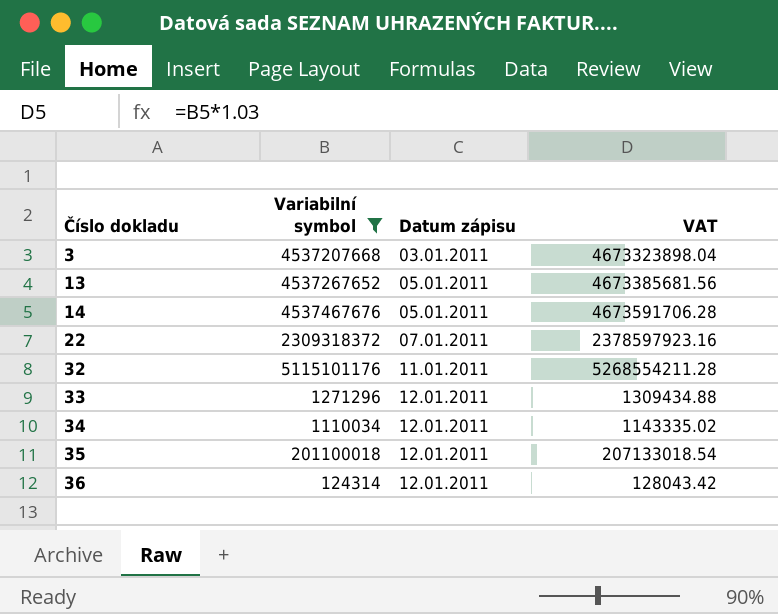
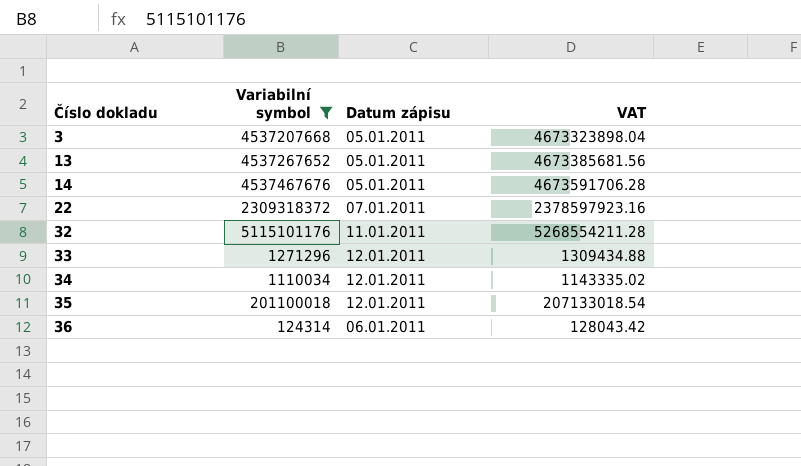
3 | Datum zápisu: 03.01.2011 -> 05.01.2011
36 | Datum zápisu: 12.01.2011 -> 06.01.2011

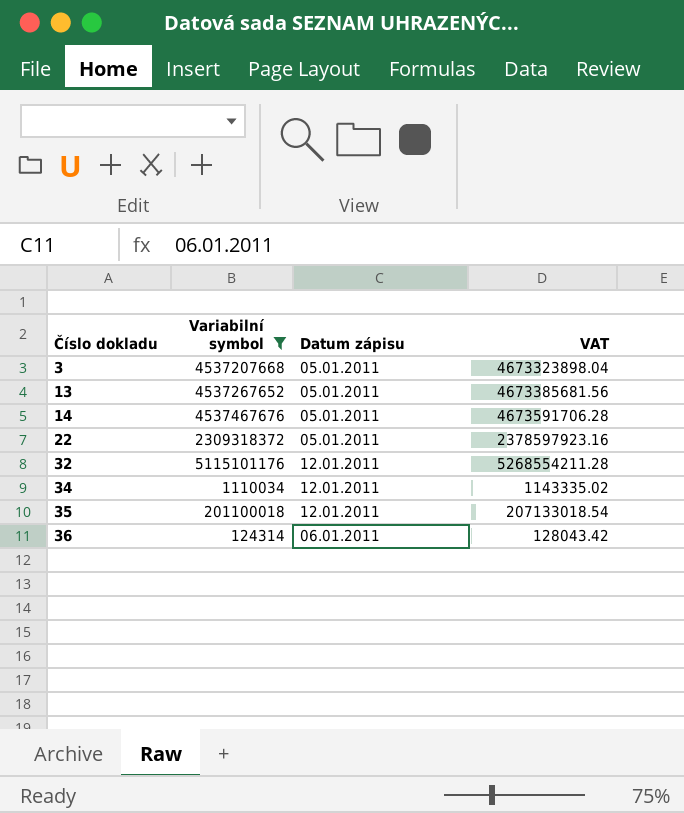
row 33: 1271296 | 12.01.2011 | 1309434.88 -> none
22 | Datum zápisu: 07.01.2011 -> 05.01.2011
32 | Datum zápisu: 11.01.2011 -> 12.01.2011

